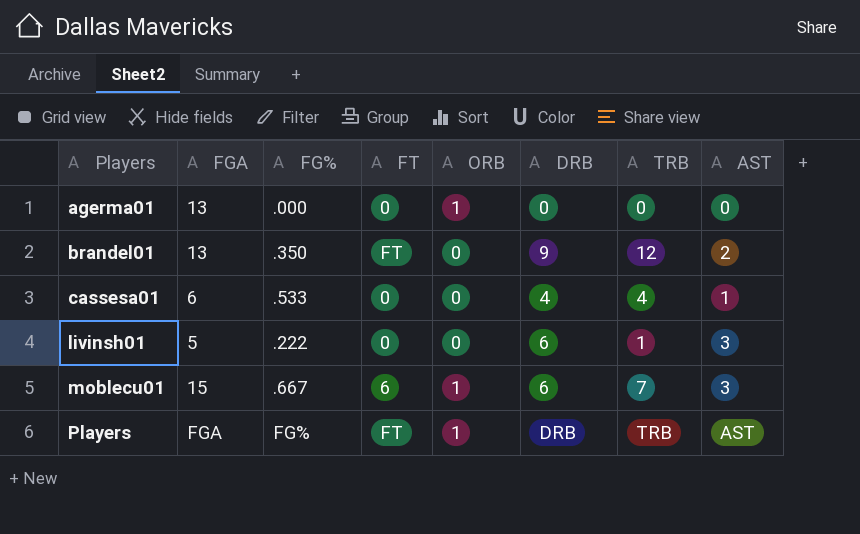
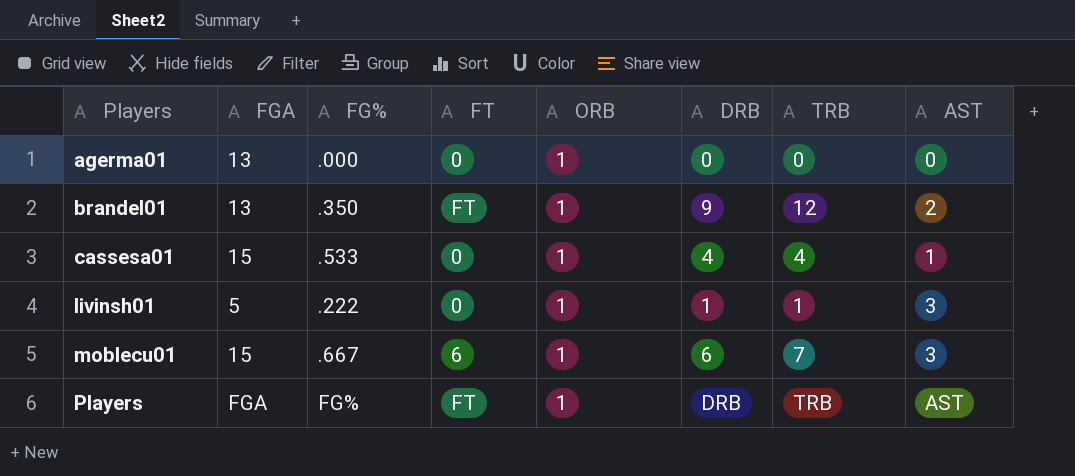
brandel01 | ORB: 0 -> 1
cassesa01 | FGA: 6 -> 15
cassesa01 | ORB: 0 -> 1
livinsh01 | ORB: 0 -> 1
livinsh01 | DRB: 6 -> 1

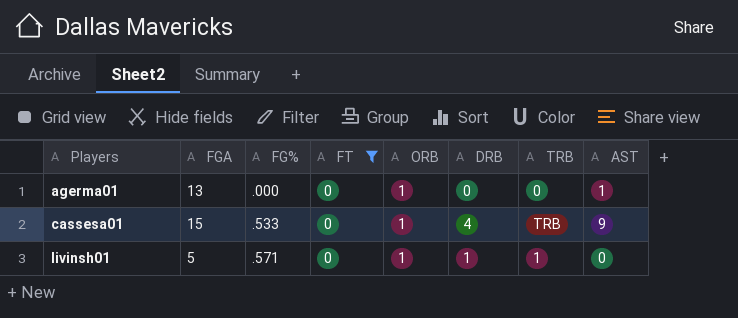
filter: none -> FT = 0
agerma01 | AST: 0 -> 1
cassesa01 | TRB: 4 -> TRB
cassesa01 | AST: 1 -> 9
livinsh01 | FG%: .222 -> .571
livinsh01 | AST: 3 -> 0

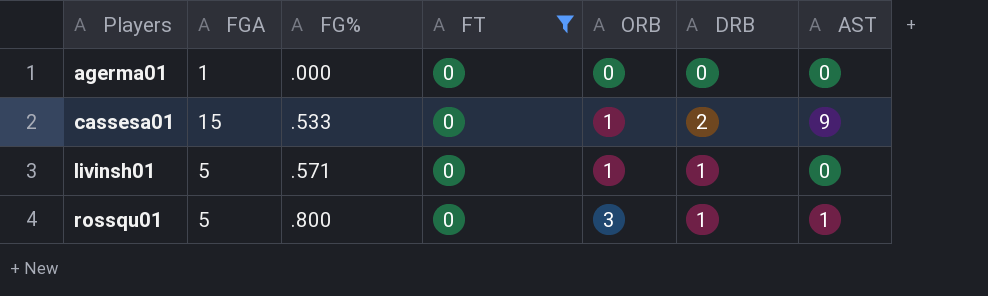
column TRB | position: 7 -> none
agerma01 | FGA: 13 -> 1
agerma01 | ORB: 1 -> 0
agerma01 | AST: 1 -> 0
cassesa01 | DRB: 4 -> 2
row rossqu01: none -> 5 | .800 | 0 | 3 | 1 | 1

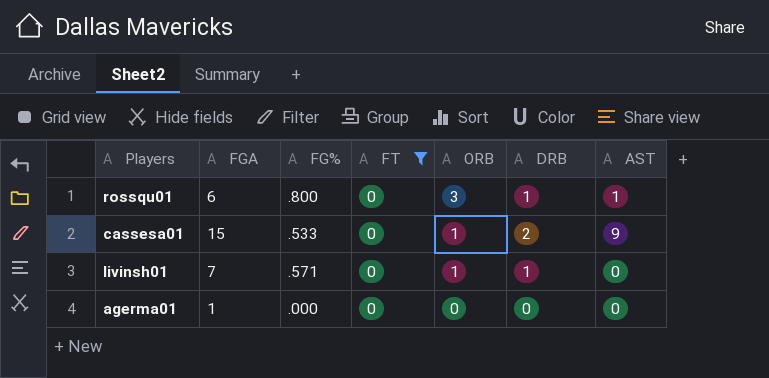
row order: Players ascending -> ORB descending
rossqu01 | FGA: 5 -> 6
livinsh01 | FGA: 5 -> 7

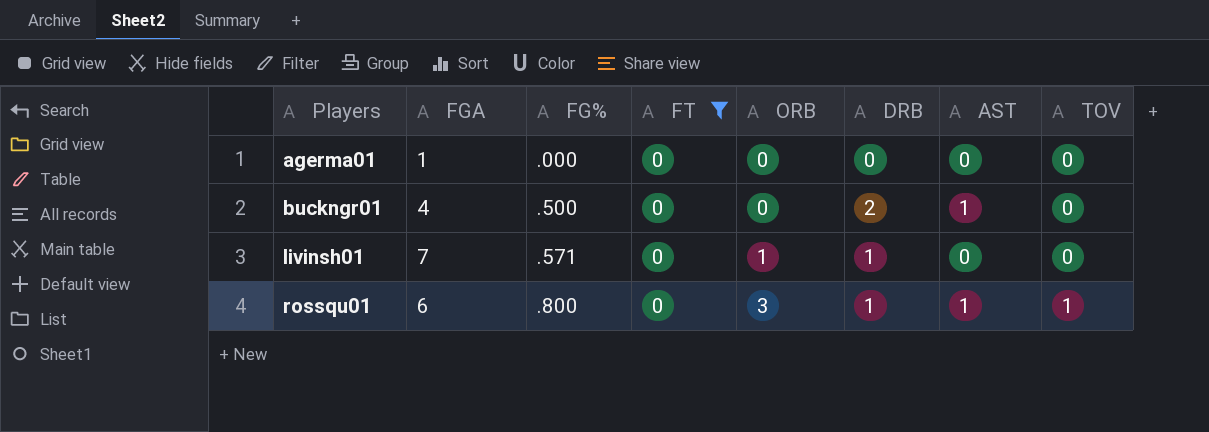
row order: ORB descending -> Players ascending
column TOV | position: none -> 8
row cassesa01: 15 | .533 | 0 | 1 | 2 | 9 -> none
row buckngr01: none -> 4 | .500 | 0 | 0 | 2 | 1 | 0

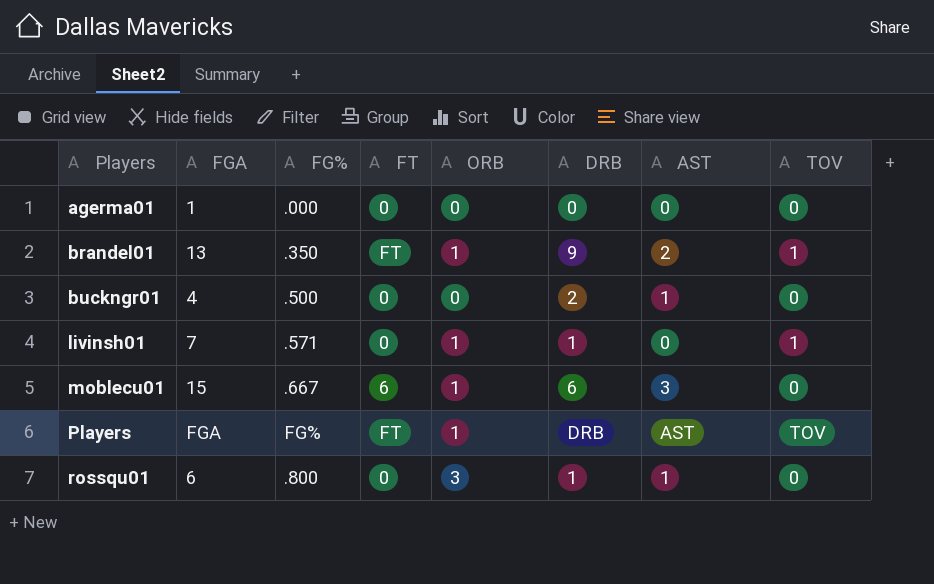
filter: FT = 0 -> none
livinsh01 | TOV: 0 -> 1
rossqu01 | TOV: 1 -> 0

